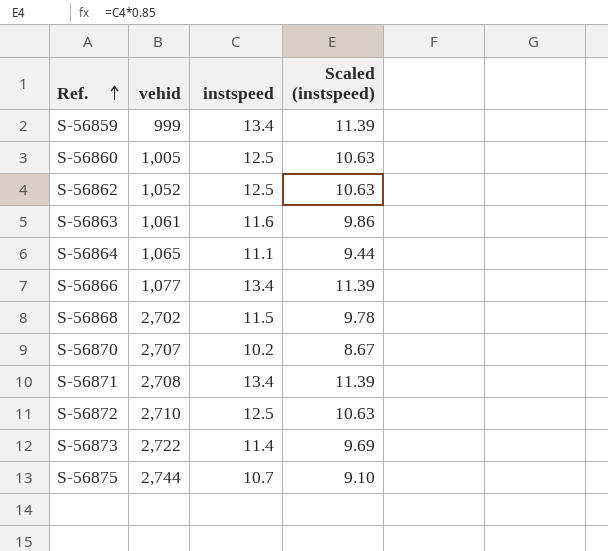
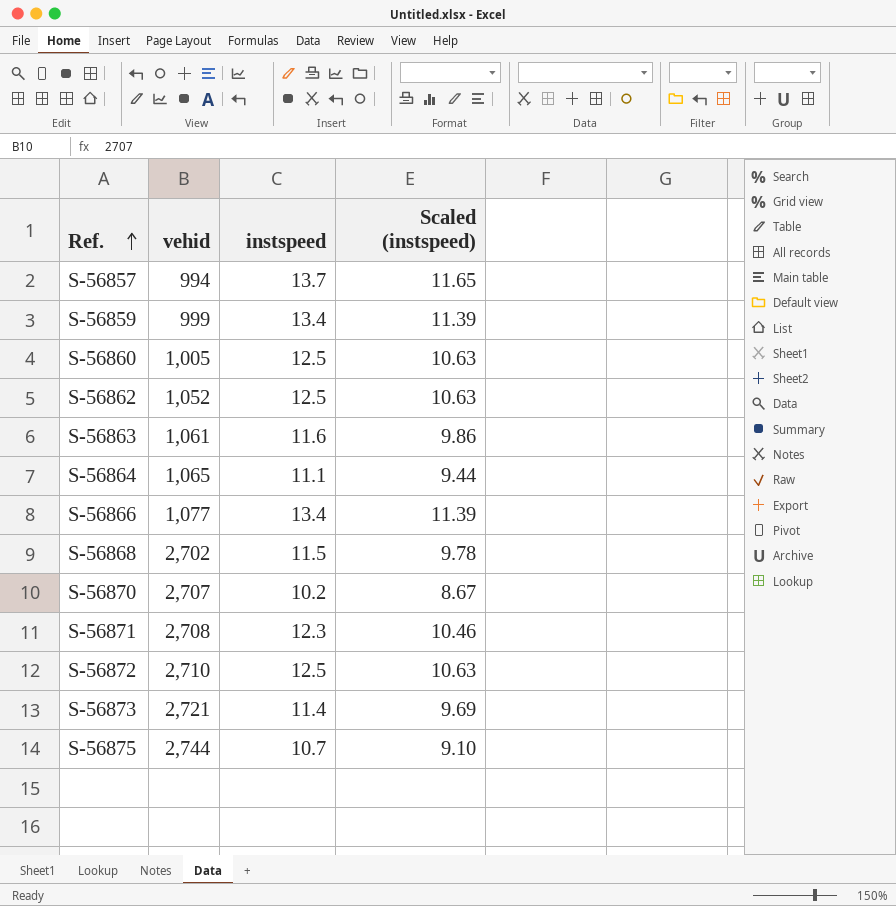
row S-56857: none -> 994 | 13.7 | 11.65
S-56871 | instspeed: 13.4 -> 12.3
S-56871 | Scaled (instspeed): 11.39 -> 10.46
S-56873 | vehid: 2,722 -> 2,721

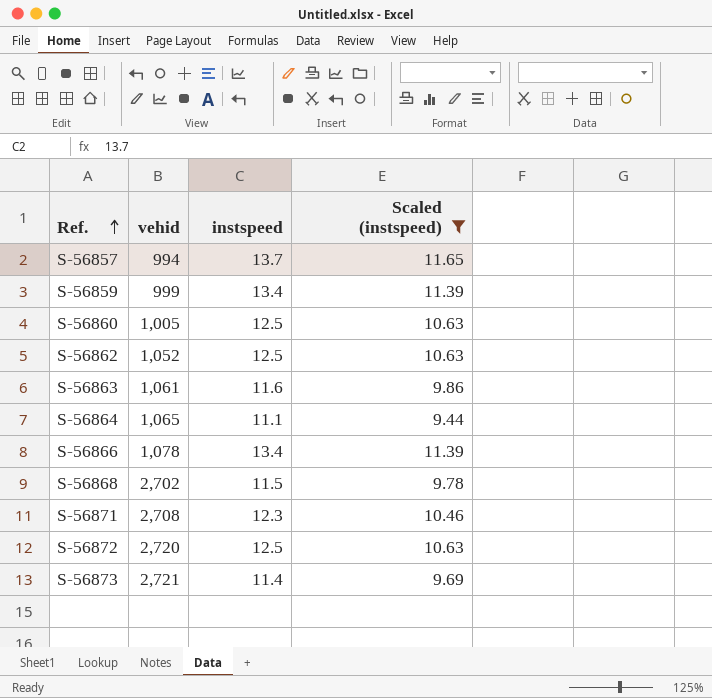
filter: none -> Scaled (instspeed) >= 9.44
S-56866 | vehid: 1,077 -> 1,078
S-56872 | vehid: 2,710 -> 2,720

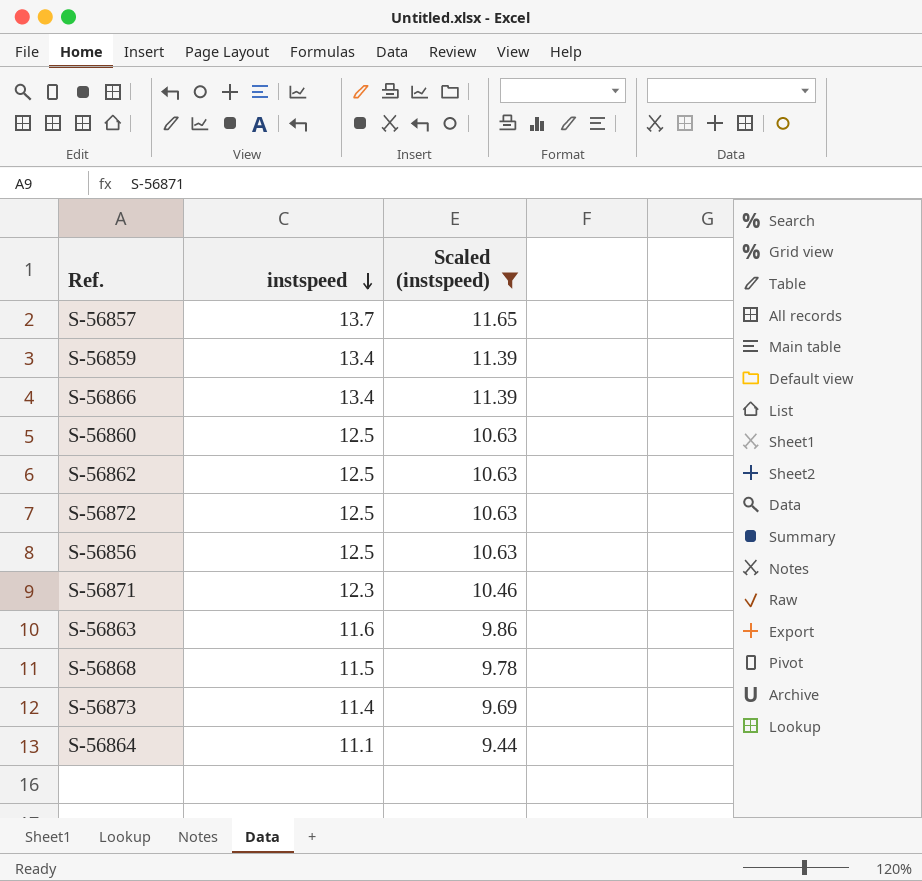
row order: Ref. ascending -> instspeed descending
column vehid | position: 2 -> none
row S-56856: none -> 12.5 | 10.63

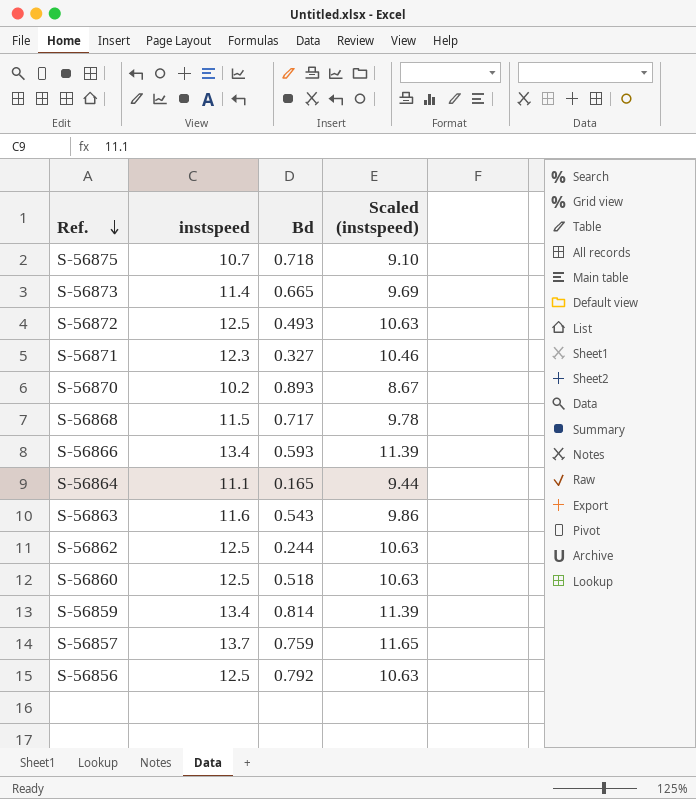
filter: Scaled (instspeed) >= 9.44 -> none
row order: instspeed descending -> Ref. descending
column Bd | position: none -> 3

